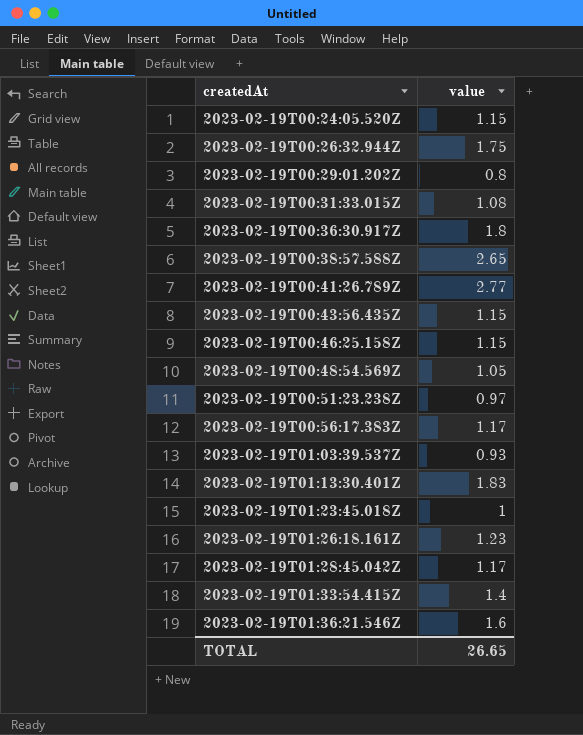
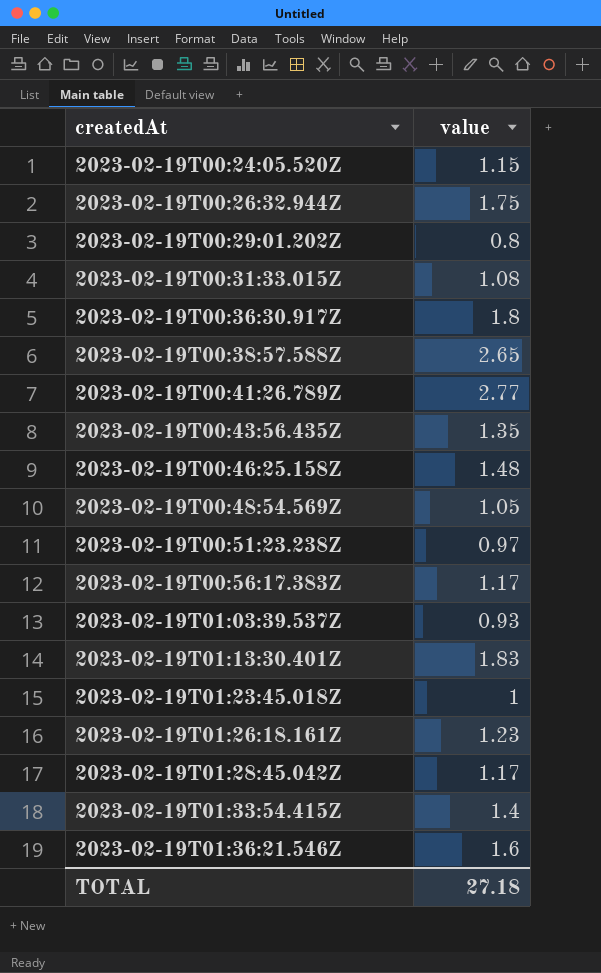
2023-02-19T00:43:56.435Z | value: 1.15 -> 1.35
2023-02-19T00:46:25.158Z | value: 1.15 -> 1.48
TOTAL | value: 26.65 -> 27.18

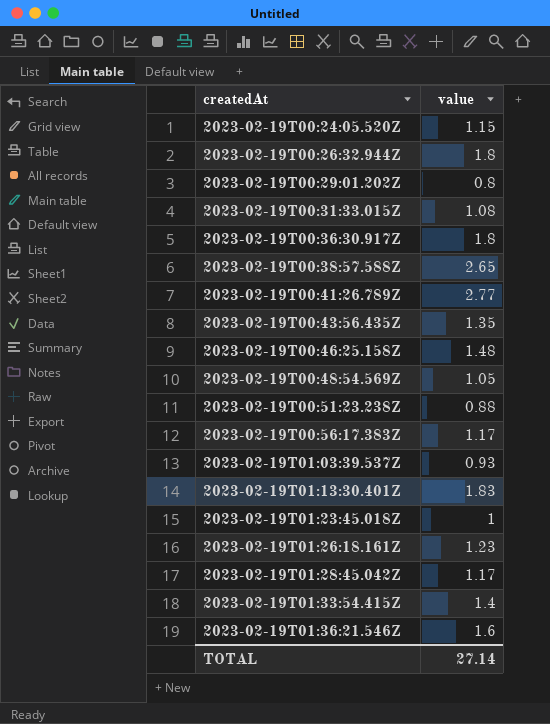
2023-02-19T00:26:32.944Z | value: 1.75 -> 1.8
2023-02-19T00:51:23.238Z | value: 0.97 -> 0.88
TOTAL | value: 27.18 -> 27.14

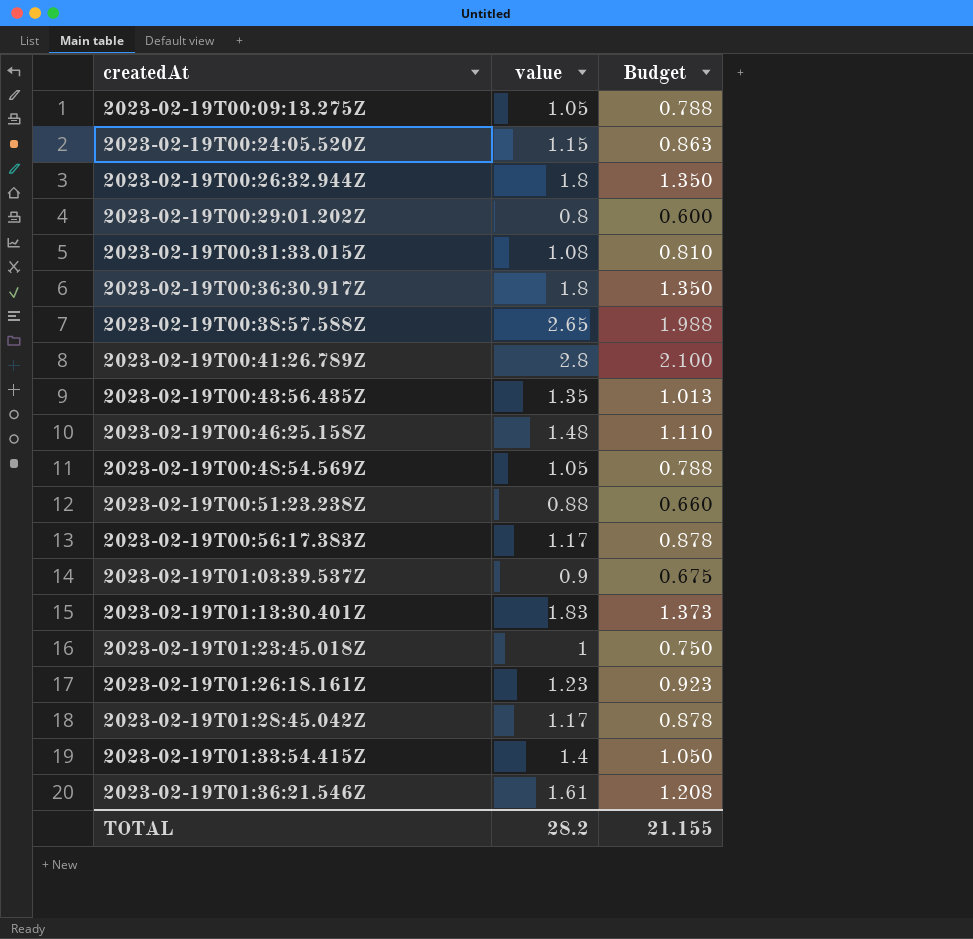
column Budget | formula: none -> [value] * 0.75
row 2023-02-19T00:09:13.275Z: none -> 1.05 | 0.788
2023-02-19T00:41:26.789Z | value: 2.77 -> 2.8
2023-02-19T01:03:39.537Z | value: 0.93 -> 0.9
2023-02-19T01:36:21.546Z | value: 1.6 -> 1.61
TOTAL | value: 27.14 -> 28.2

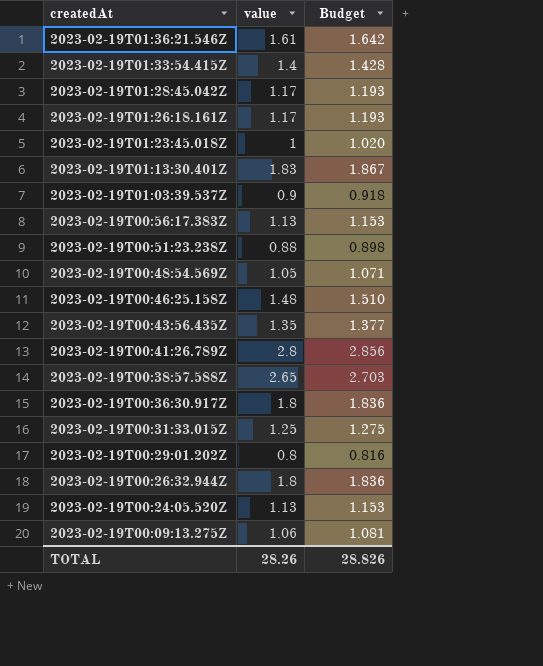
row order: createdAt ascending -> createdAt descending
column Budget | formula: [value] * 0.75 -> [value] * 1.02
2023-02-19T01:26:18.161Z | value: 1.23 -> 1.17
2023-02-19T00:56:17.383Z | value: 1.17 -> 1.13
2023-02-19T00:31:33.015Z | value: 1.08 -> 1.25
2023-02-19T00:24:05.520Z | value: 1.15 -> 1.13
2023-02-19T00:09:13.275Z | value: 1.05 -> 1.06
TOTAL | value: 28.2 -> 28.26
TOTAL | Budget: 21.155 -> 28.826

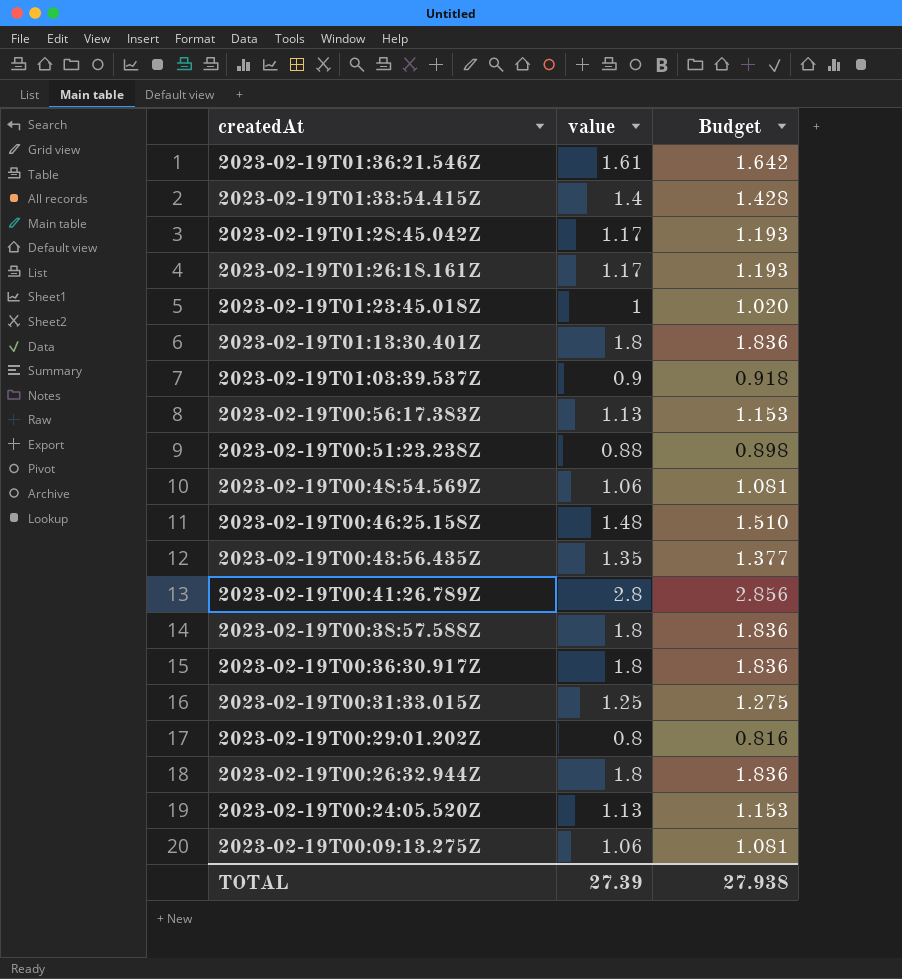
2023-02-19T01:13:30.401Z | value: 1.83 -> 1.8
2023-02-19T01:13:30.401Z | Budget: 1.867 -> 1.836
2023-02-19T00:48:54.569Z | value: 1.05 -> 1.06
2023-02-19T00:48:54.569Z | Budget: 1.071 -> 1.081
2023-02-19T00:38:57.588Z | value: 2.65 -> 1.8
2023-02-19T00:38:57.588Z | Budget: 2.703 -> 1.836
TOTAL | value: 28.26 -> 27.39
TOTAL | Budget: 28.826 -> 27.938

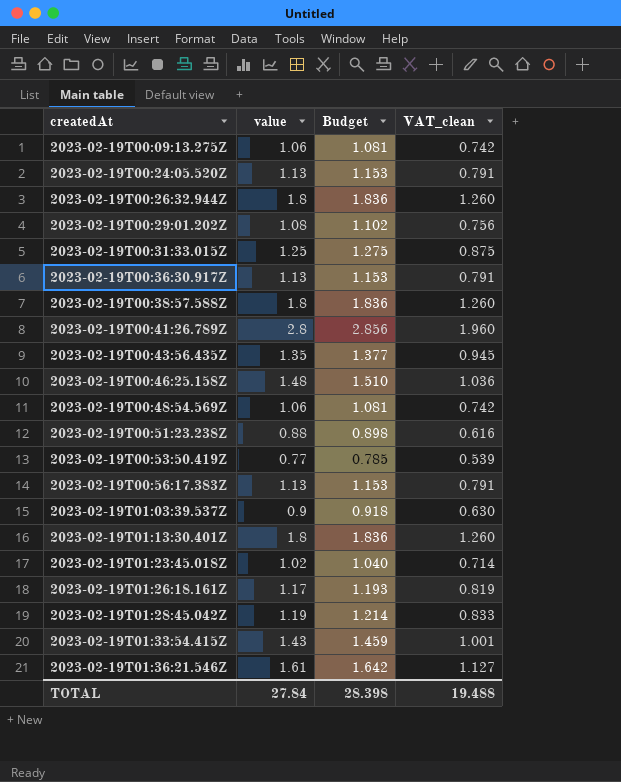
row order: createdAt descending -> createdAt ascending
column VAT_clean | formula: none -> [value] * 0.7
2023-02-19T00:29:01.202Z | value: 0.8 -> 1.08
2023-02-19T00:29:01.202Z | Budget: 0.816 -> 1.102
2023-02-19T00:36:30.917Z | value: 1.8 -> 1.13
2023-02-19T00:36:30.917Z | Budget: 1.836 -> 1.153
row 2023-02-19T00:53:50.419Z: none -> 0.77 | 0.785 | 0.539
2023-02-19T01:23:45.018Z | value: 1 -> 1.02
2023-02-19T01:23:45.018Z | Budget: 1.020 -> 1.040
2023-02-19T01:28:45.042Z | value: 1.17 -> 1.19
2023-02-19T01:28:45.042Z | Budget: 1.193 -> 1.214
2023-02-19T01:33:54.415Z | value: 1.4 -> 1.43
2023-02-19T01:33:54.415Z | Budget: 1.428 -> 1.459
TOTAL | value: 27.39 -> 27.84
TOTAL | Budget: 27.938 -> 28.398

